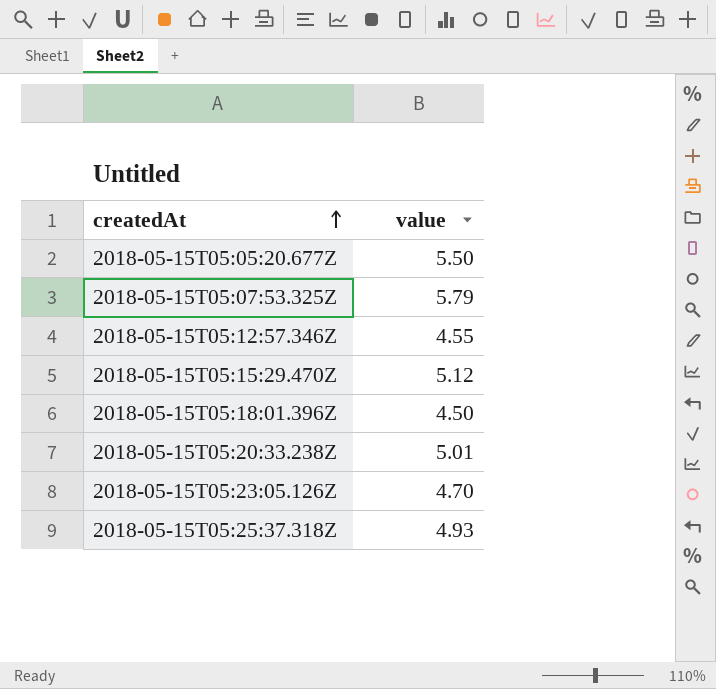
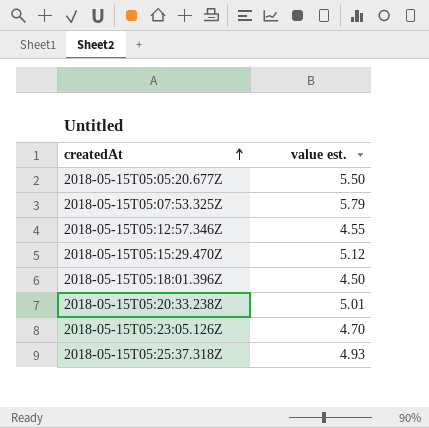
column name: value -> value est.

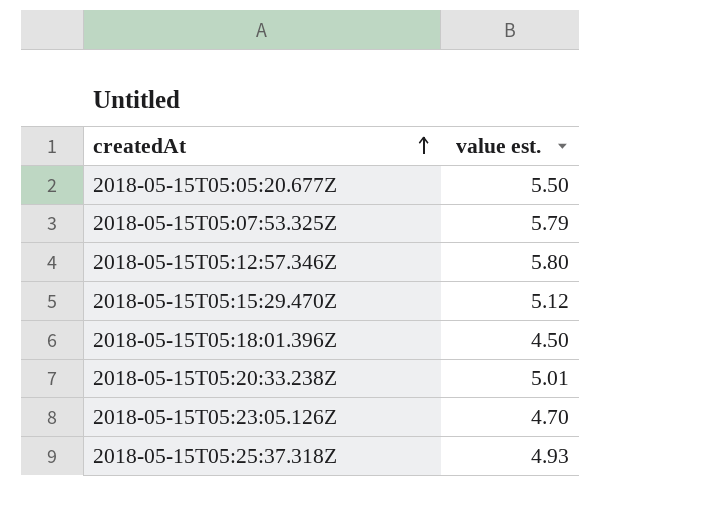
2018-05-15T05:12:57.346Z | value est.: 4.55 -> 5.80

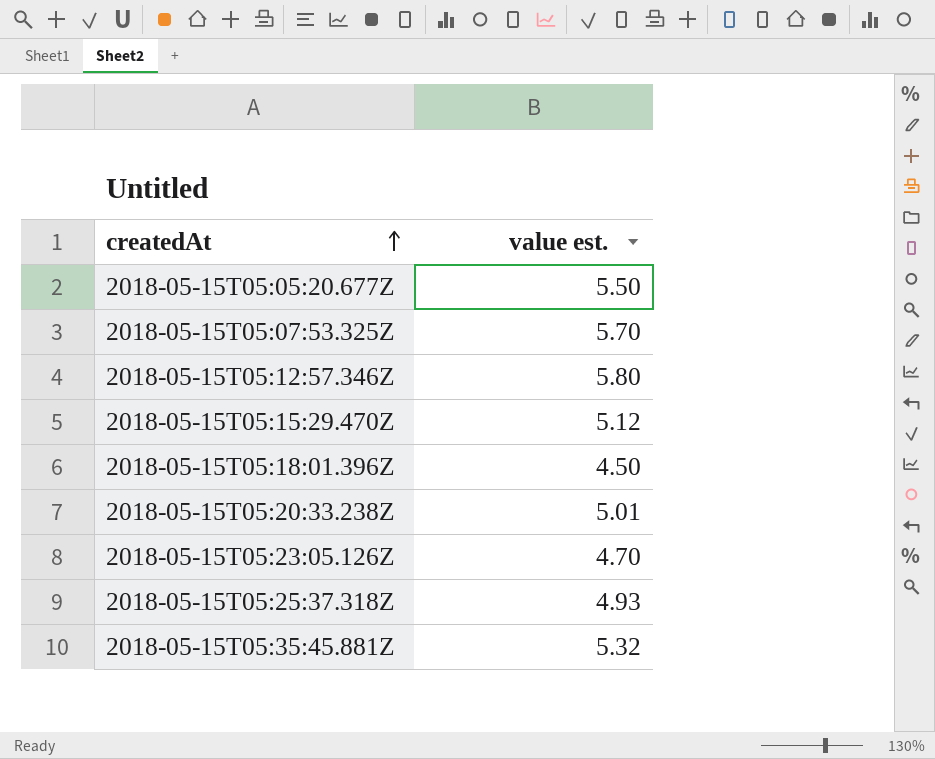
2018-05-15T05:07:53.325Z | value est.: 5.79 -> 5.70
row 2018-05-15T05:35:45.881Z: none -> 5.32

